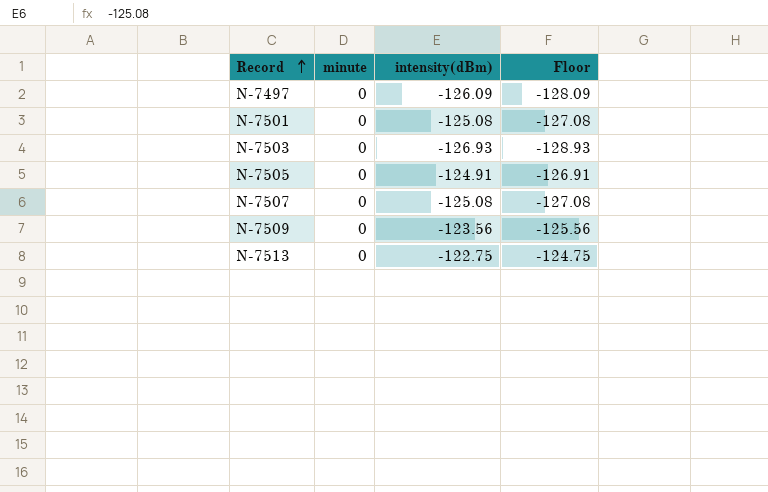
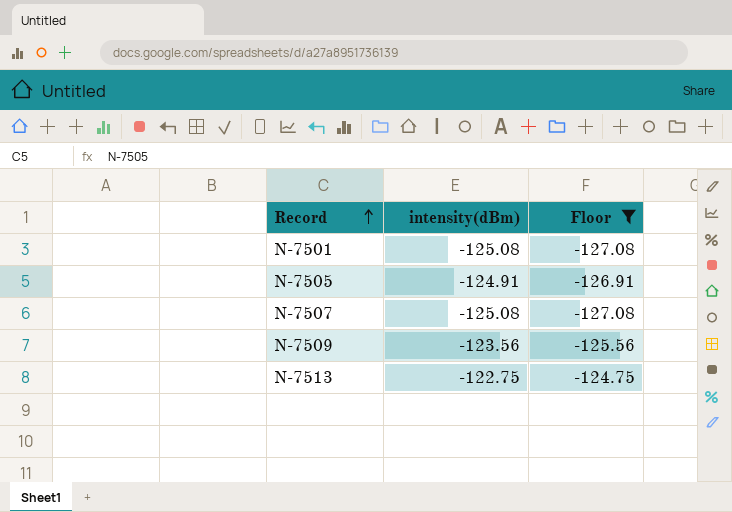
filter: none -> Floor >= -127.08
column minute | position: 2 -> none

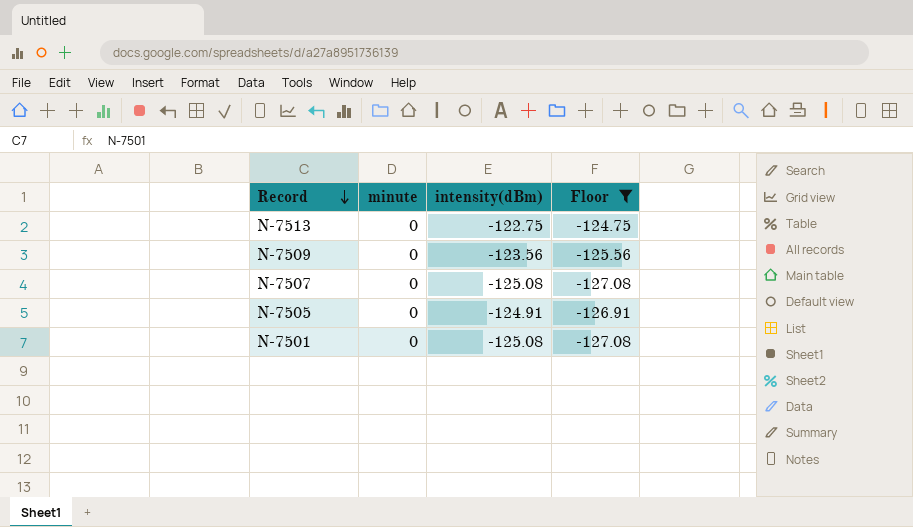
row order: Record ascending -> Record descending
column minute | position: none -> 2

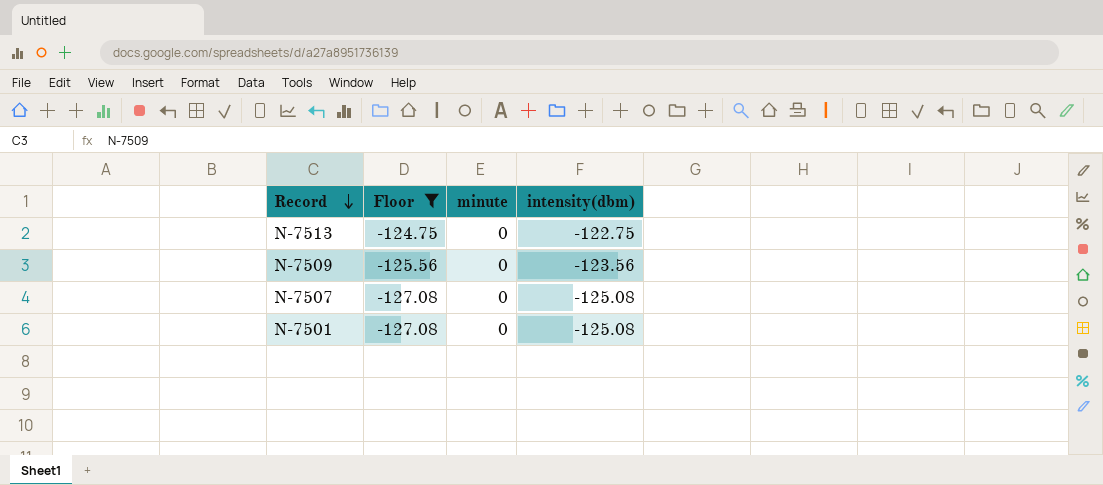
column Floor | position: 4 -> 2
column name: intensity(dBm) -> intensity(dbm)
row N-7505: 0 | -124.91 | -126.91 -> none

